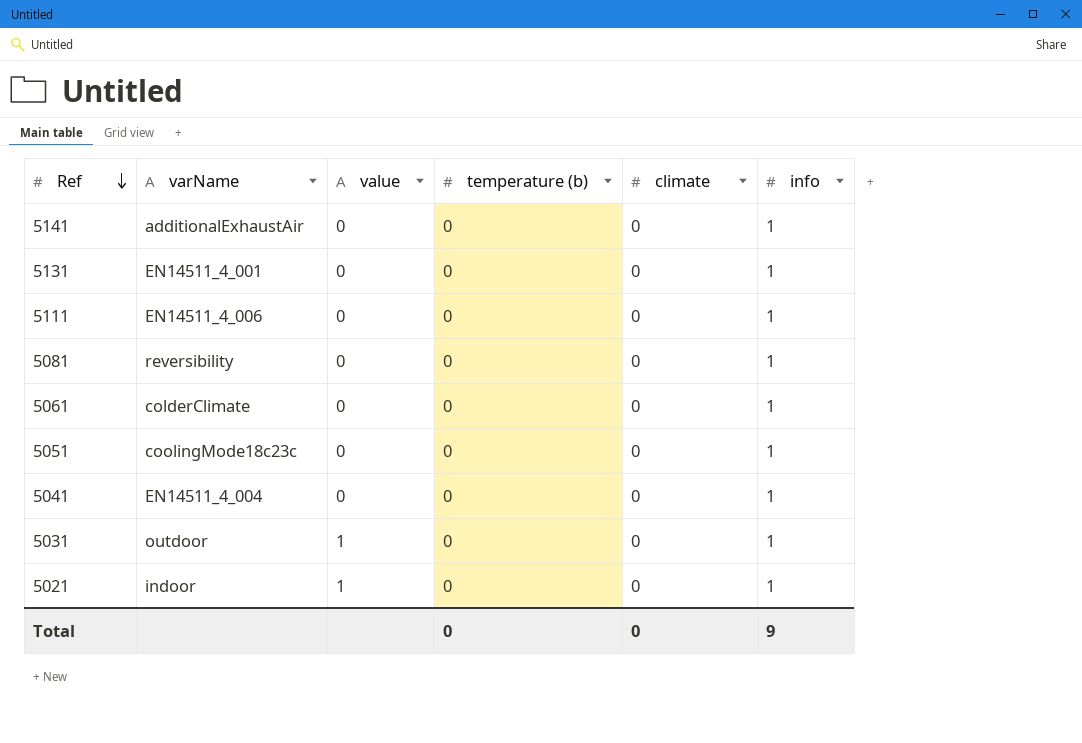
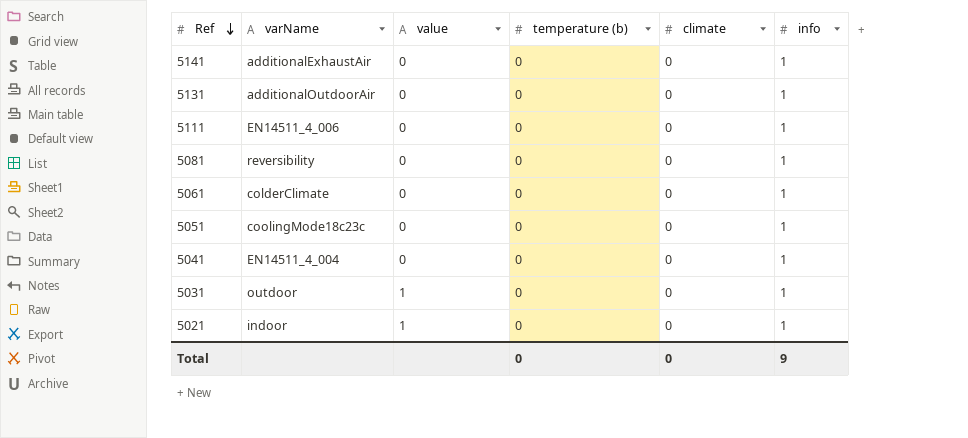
5131 | varName: EN14511_4_001 -> additionalOutdoorAir

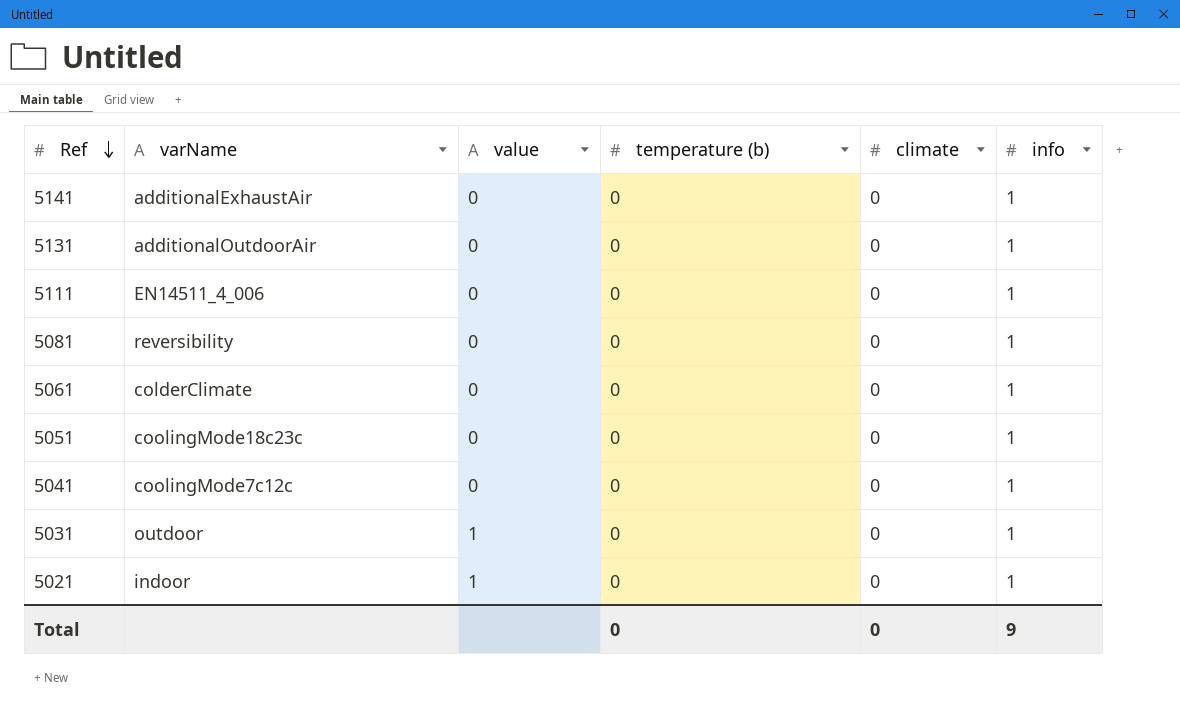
5041 | varName: EN14511_4_004 -> coolingMode7c12c

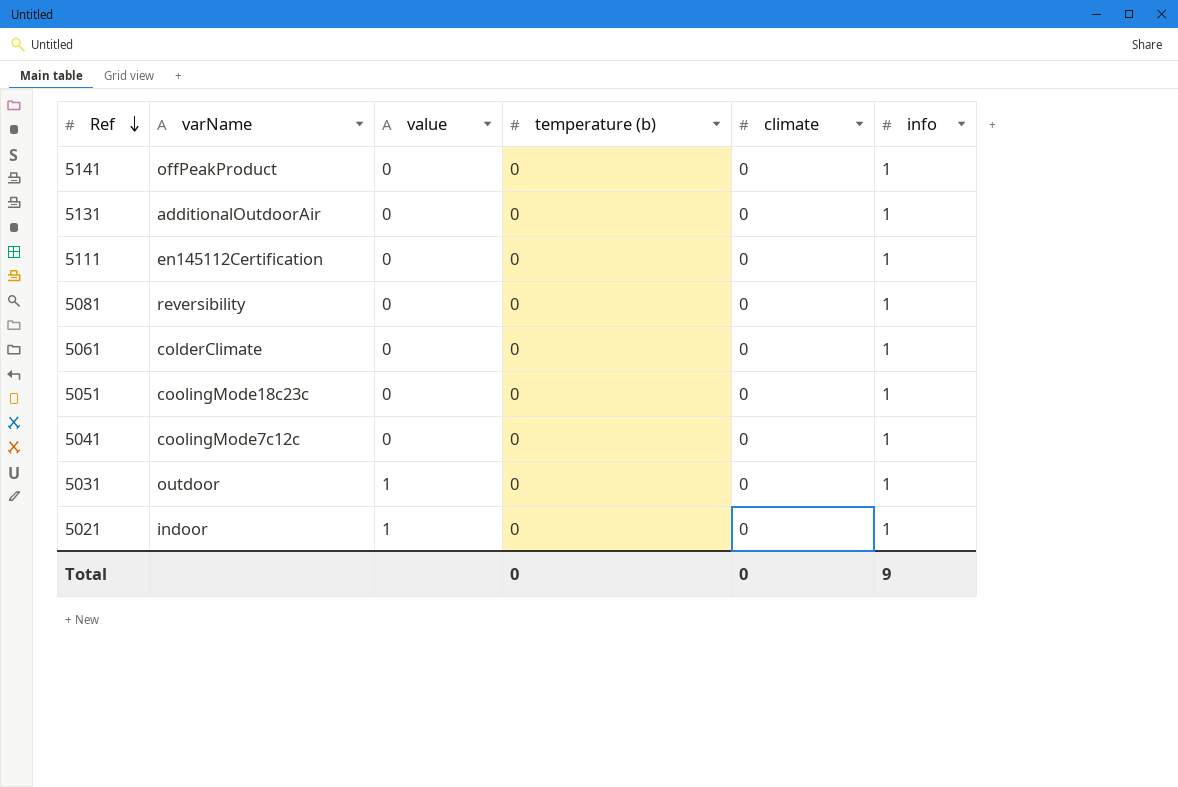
5141 | varName: additionalExhaustAir -> offPeakProduct
5111 | varName: EN14511_4_006 -> en145112Certification

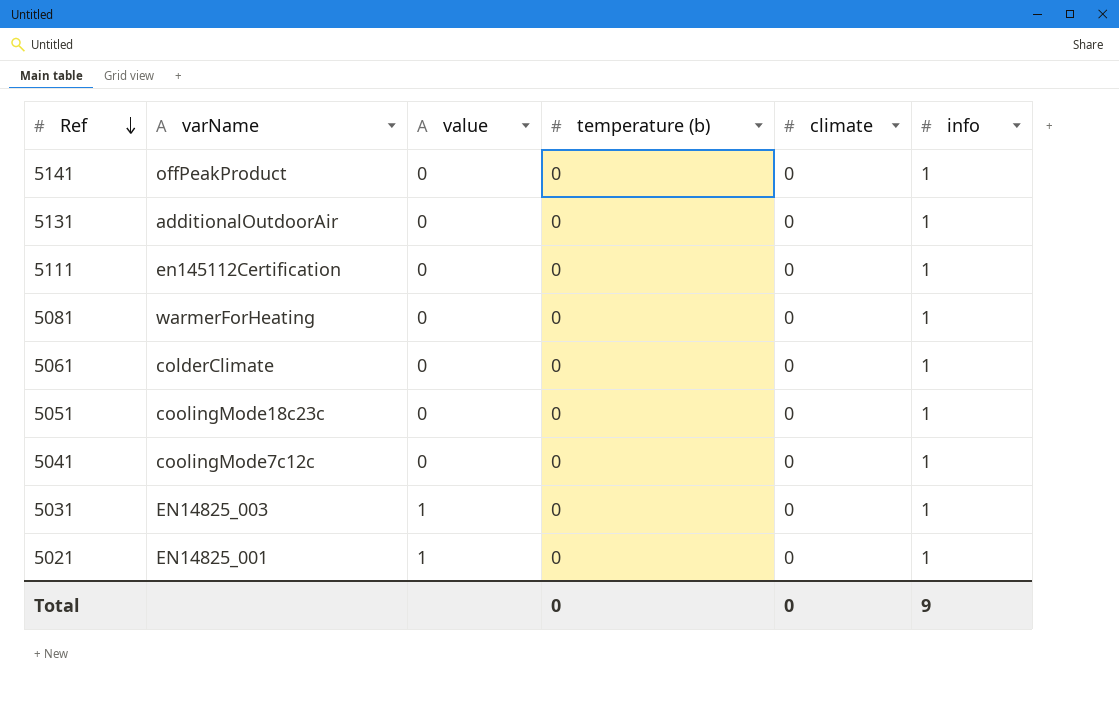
5081 | varName: reversibility -> warmerForHeating
5031 | varName: outdoor -> EN14825_003
5021 | varName: indoor -> EN14825_001

